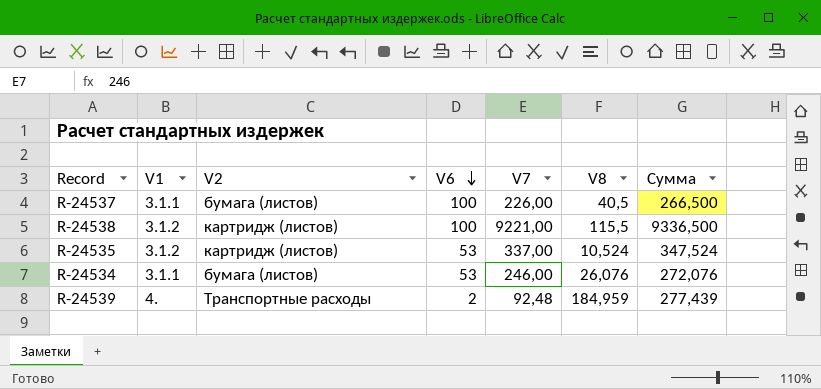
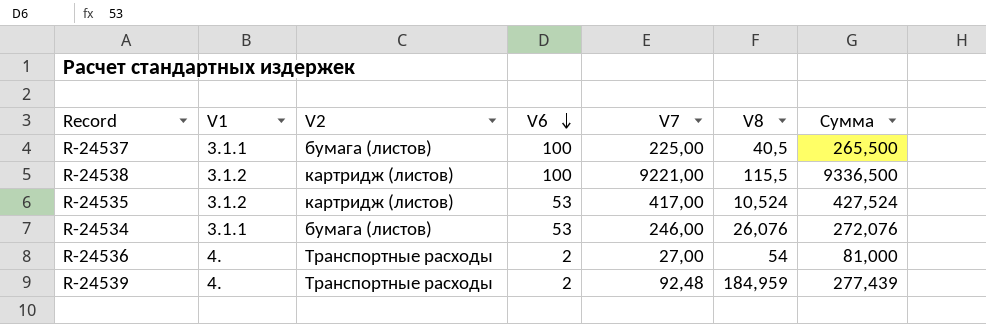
R-24537 | V7: 226,00 -> 225,00
R-24537 | Сумма: 266,500 -> 265,500
R-24535 | V7: 337,00 -> 417,00
R-24535 | Сумма: 347,524 -> 427,524
row R-24536: none -> 4. | Транспортные расходы | 2 | 27,00 | 54 | 81,000

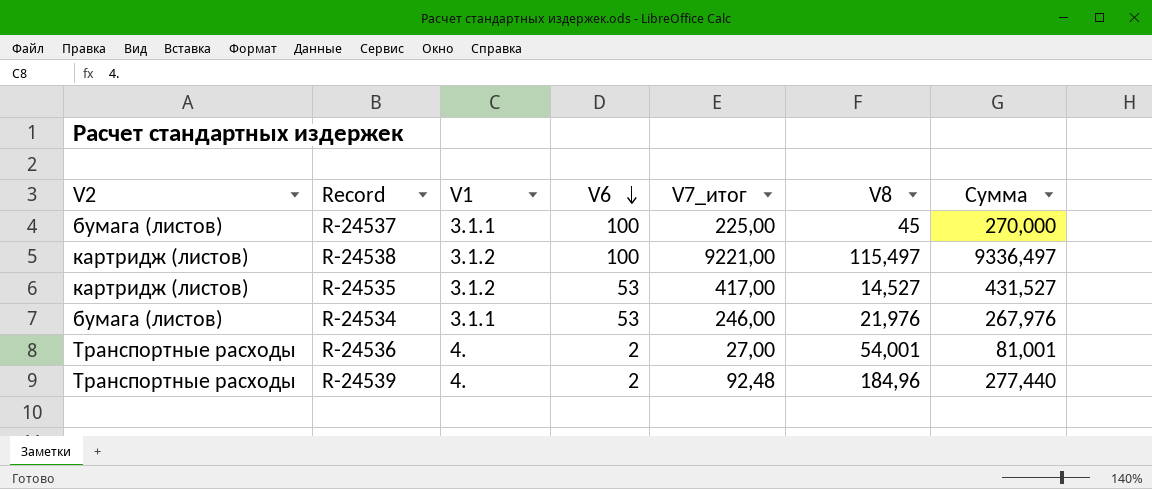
column V2 | position: 3 -> 1
column name: V7 -> V7_итог
R-24537 | V8: 40,5 -> 45
R-24537 | Сумма: 265,500 -> 270,000
R-24538 | V8: 115,5 -> 115,497
R-24538 | Сумма: 9336,500 -> 9336,497
R-24535 | V8: 10,524 -> 14,527
R-24535 | Сумма: 427,524 -> 431,527
R-24534 | V8: 26,076 -> 21,976
R-24534 | Сумма: 272,076 -> 267,976
R-24536 | V8: 54 -> 54,001
R-24536 | Сумма: 81,000 -> 81,001
R-24539 | V8: 184,959 -> 184,96
R-24539 | Сумма: 277,439 -> 277,440

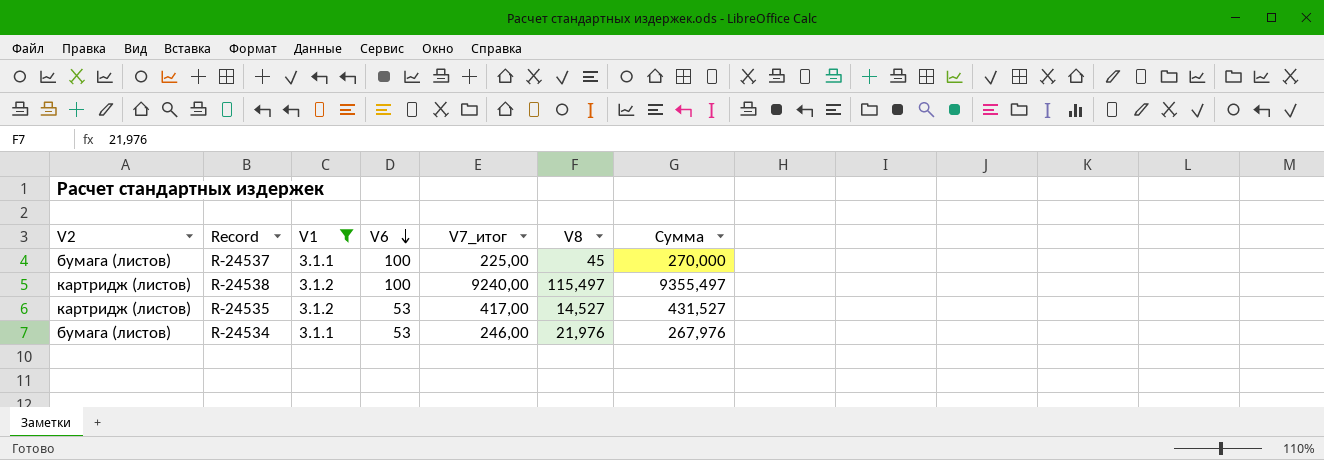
filter: none -> V1 != 4.
R-24538 | V7_итог: 9221,00 -> 9240,00
R-24538 | Сумма: 9336,497 -> 9355,497

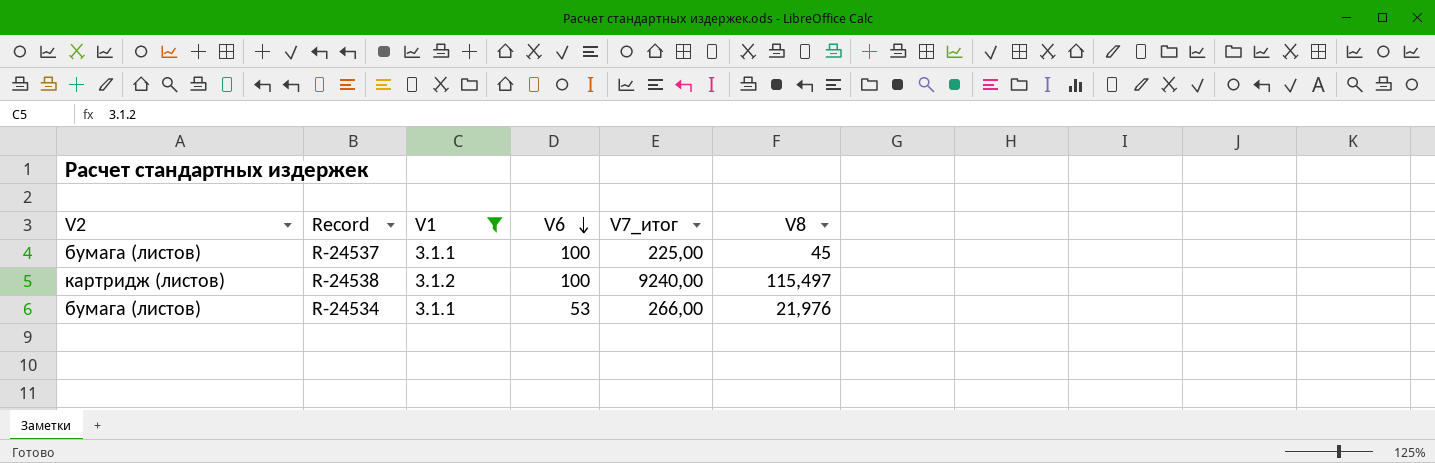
column Сумма | formula: [V7_итог] + [V8] -> none
row R-24535: картридж (листов) | 3.1.2 | 53 | 417,00 | 14,527 | 431,527 -> none
R-24534 | V7_итог: 246,00 -> 266,00

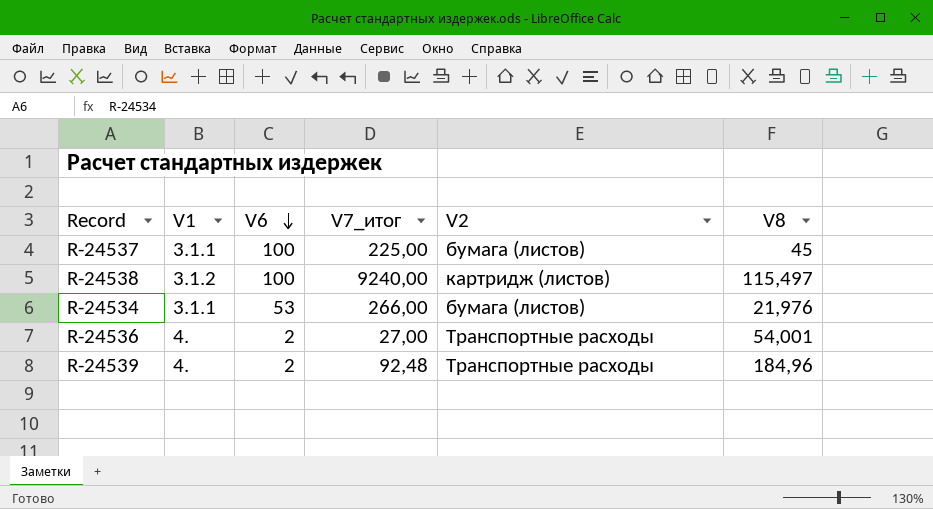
filter: V1 != 4. -> none
column V2 | position: 1 -> 5

